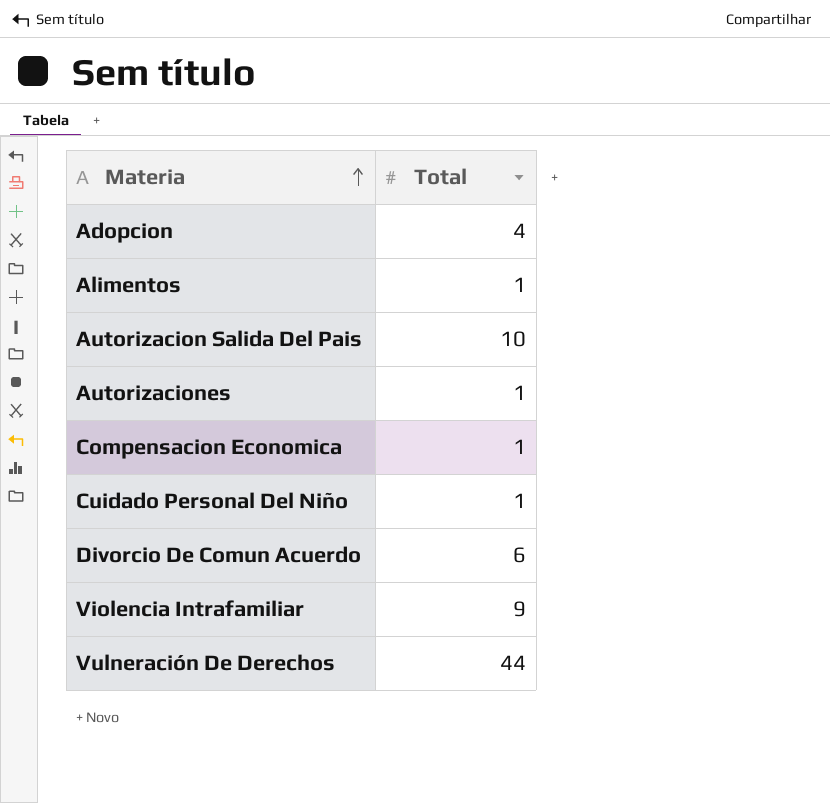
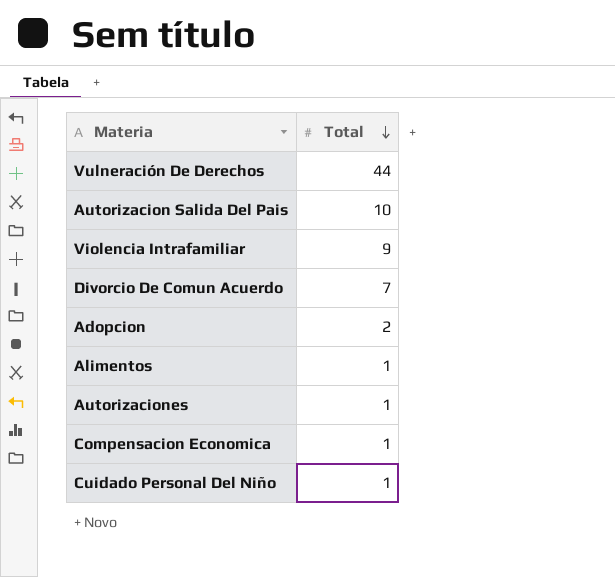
row order: Materia ascending -> Total descending
Divorcio De Comun Acuerdo | Total: 6 -> 7
Adopcion | Total: 4 -> 2

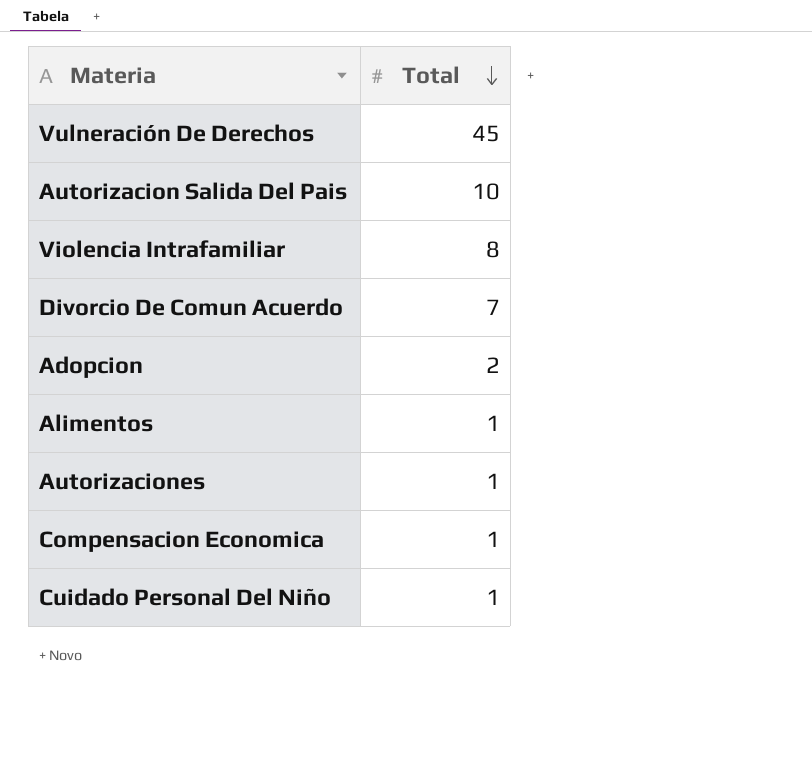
Vulneración De Derechos | Total: 44 -> 45
Violencia Intrafamiliar | Total: 9 -> 8

